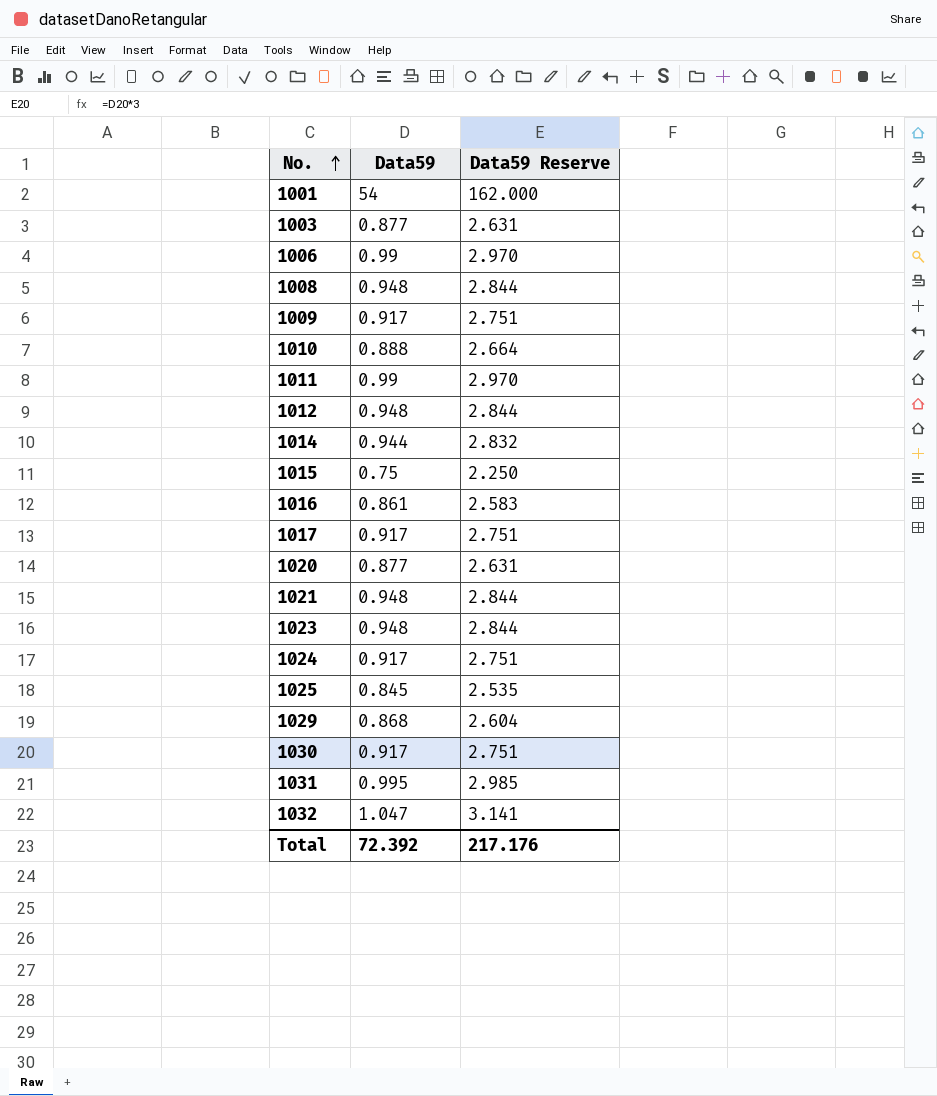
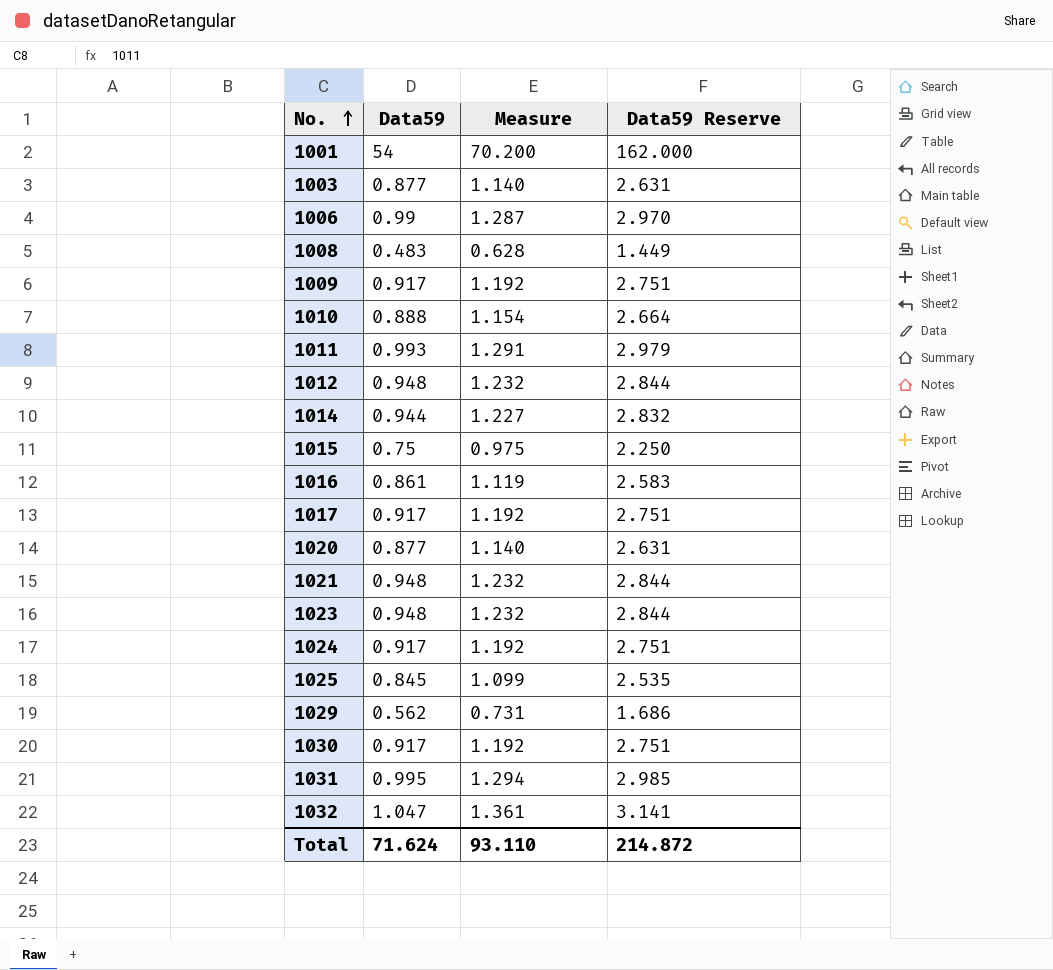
column Measure | formula: none -> [Data59] * 1.3
1008 | Data59: 0.948 -> 0.483
1008 | Data59 Reserve: 2.844 -> 1.449
1011 | Data59: 0.99 -> 0.993
1011 | Data59 Reserve: 2.970 -> 2.979
1029 | Data59: 0.868 -> 0.562
1029 | Data59 Reserve: 2.604 -> 1.686
Total | Data59: 72.392 -> 71.624
Total | Data59 Reserve: 217.176 -> 214.872

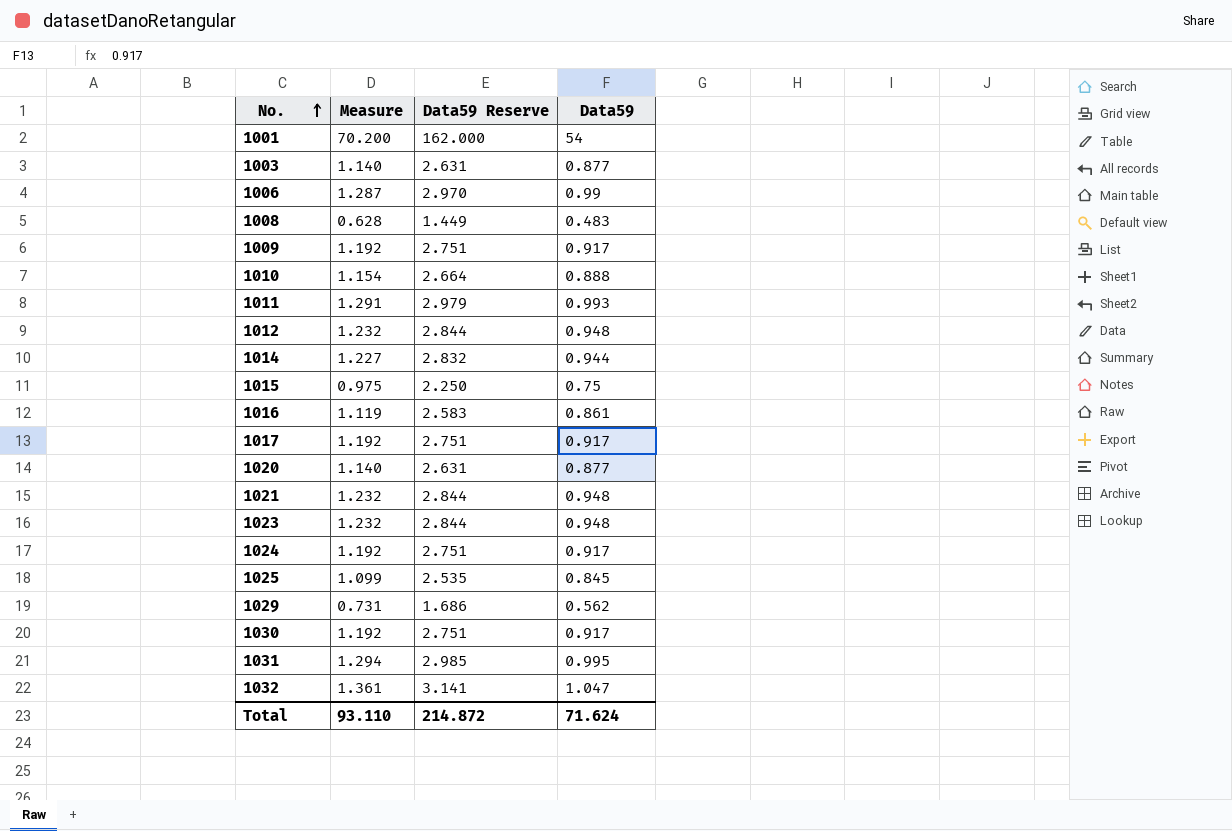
column Data59 | position: 2 -> 4

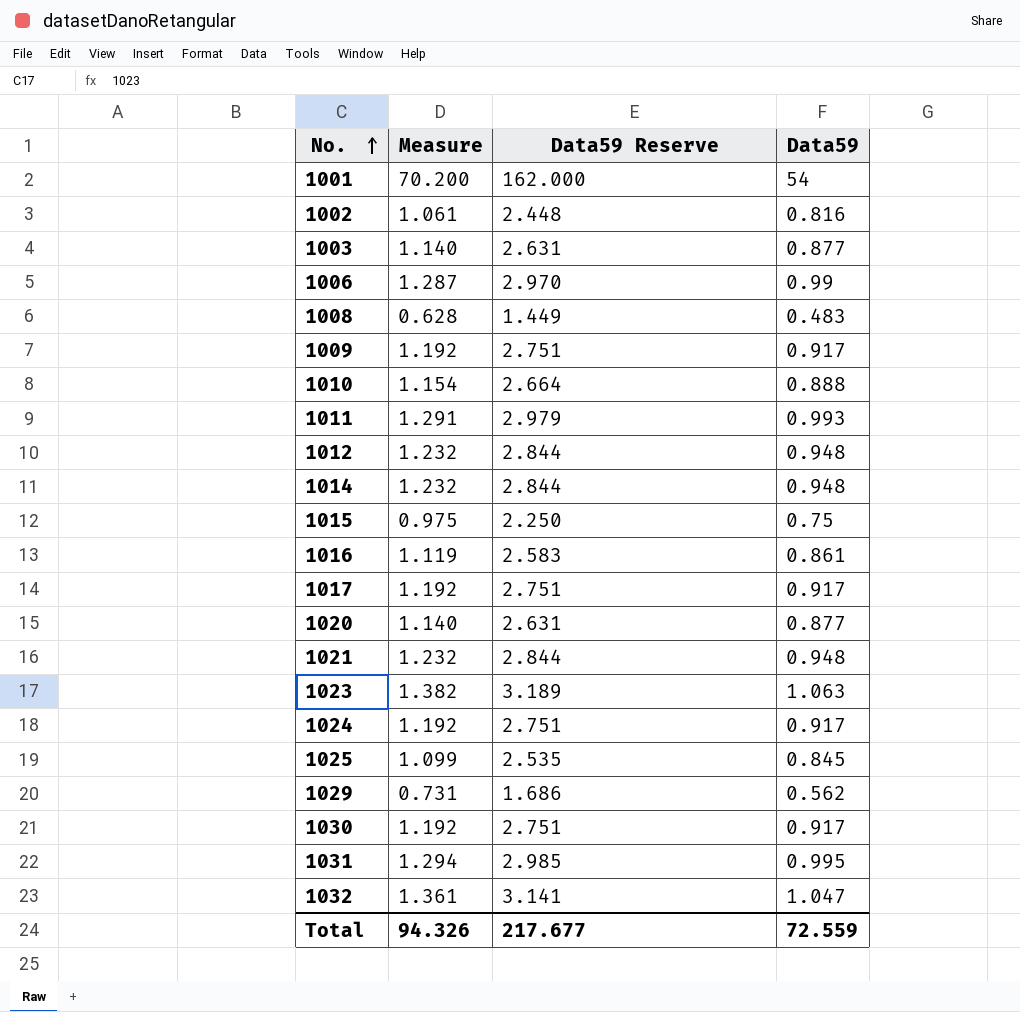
row 1002: none -> 1.061 | 2.448 | 0.816
1014 | Measure: 1.227 -> 1.232
1014 | Data59 Reserve: 2.832 -> 2.844
1014 | Data59: 0.944 -> 0.948
1023 | Measure: 1.232 -> 1.382
1023 | Data59 Reserve: 2.844 -> 3.189
1023 | Data59: 0.948 -> 1.063
Total | Measure: 93.110 -> 94.326
Total | Data59 Reserve: 214.872 -> 217.677
Total | Data59: 71.624 -> 72.559

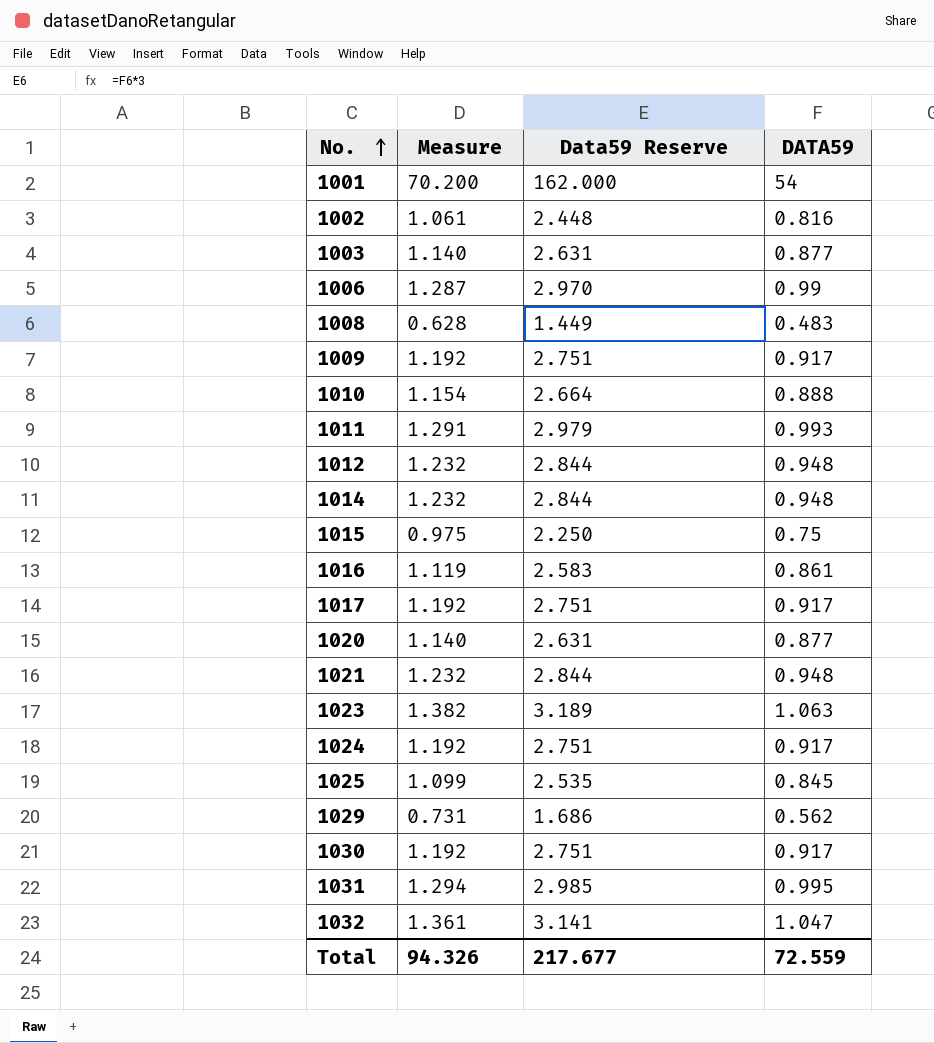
column name: Data59 -> DATA59

